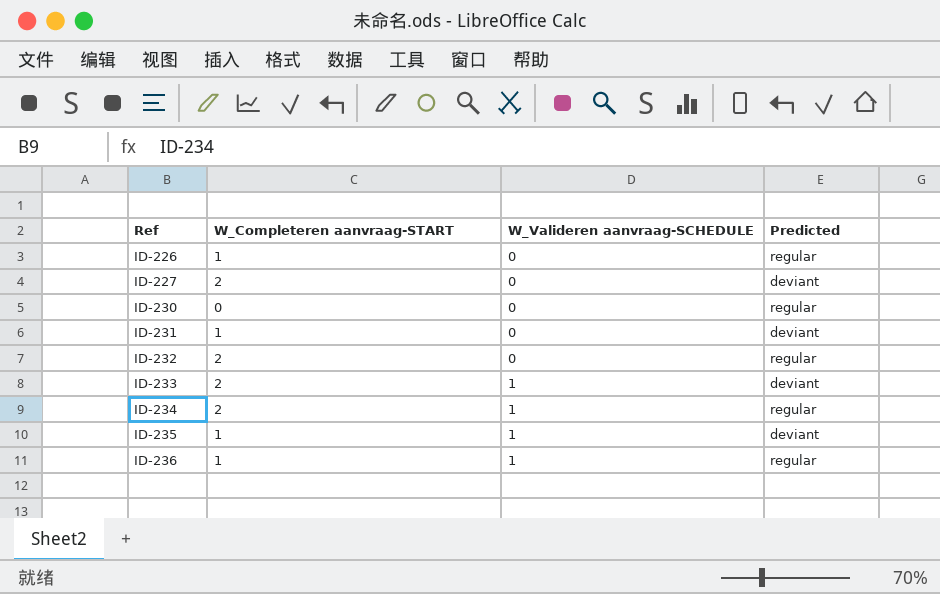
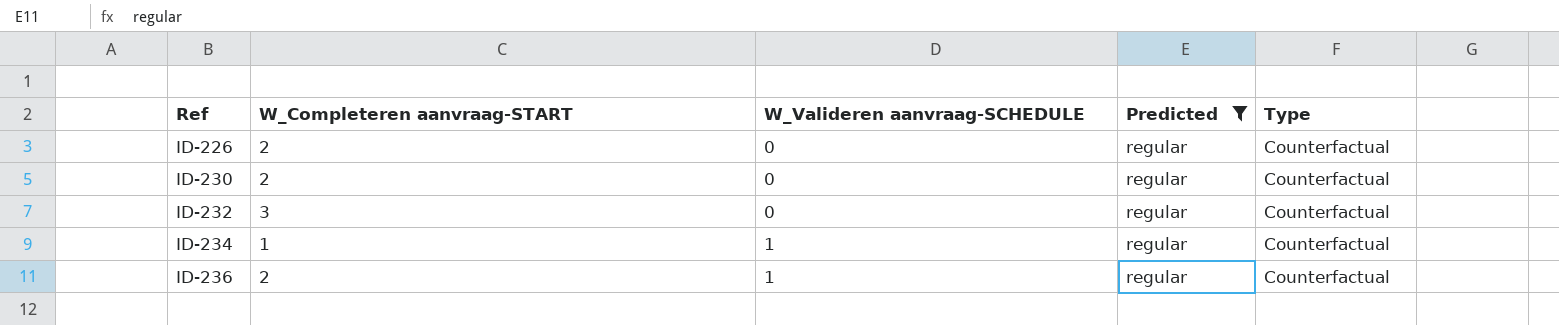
filter: none -> Predicted = regular
column Type | position: none -> 5
ID-226 | W_Completeren aanvraag-START: 1 -> 2
ID-230 | W_Completeren aanvraag-START: 0 -> 2
ID-232 | W_Completeren aanvraag-START: 2 -> 3
ID-234 | W_Completeren aanvraag-START: 2 -> 1
ID-236 | W_Completeren aanvraag-START: 1 -> 2

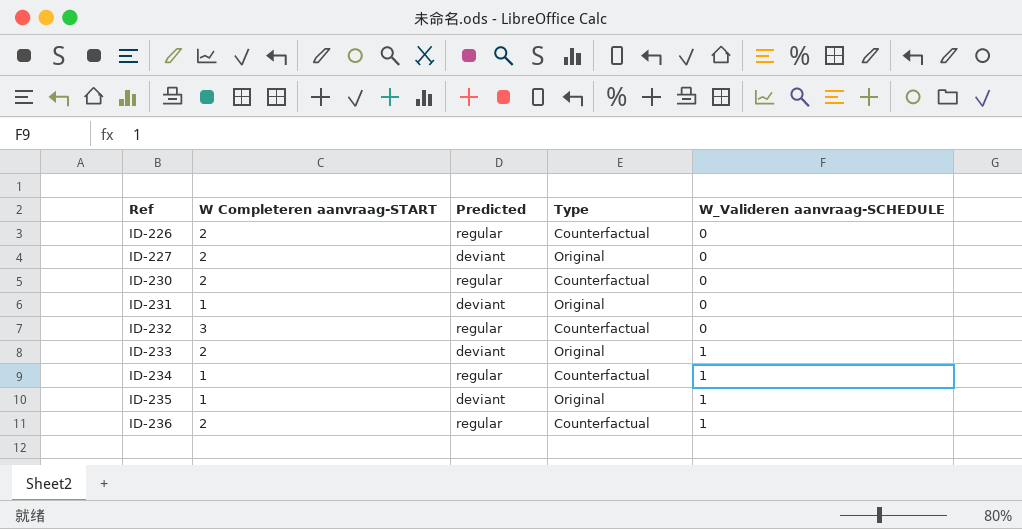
filter: Predicted = regular -> none
column name: W_Completeren aanvraag-START -> W Completeren aanvraag-START
column W_Valideren aanvraag-SCHEDULE | position: 3 -> 5

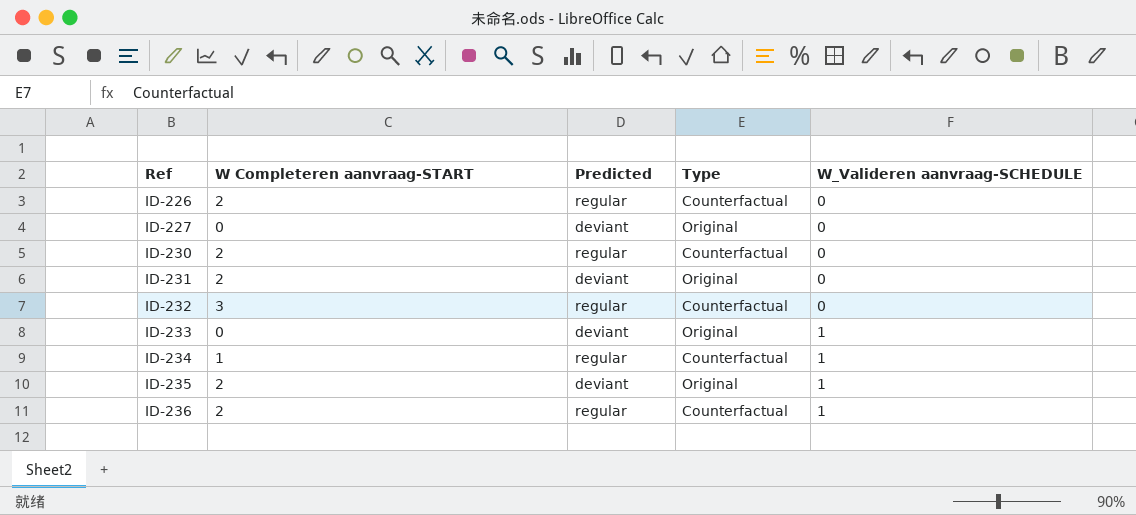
ID-227 | W Completeren aanvraag-START: 2 -> 0
ID-231 | W Completeren aanvraag-START: 1 -> 2
ID-233 | W Completeren aanvraag-START: 2 -> 0
ID-235 | W Completeren aanvraag-START: 1 -> 2

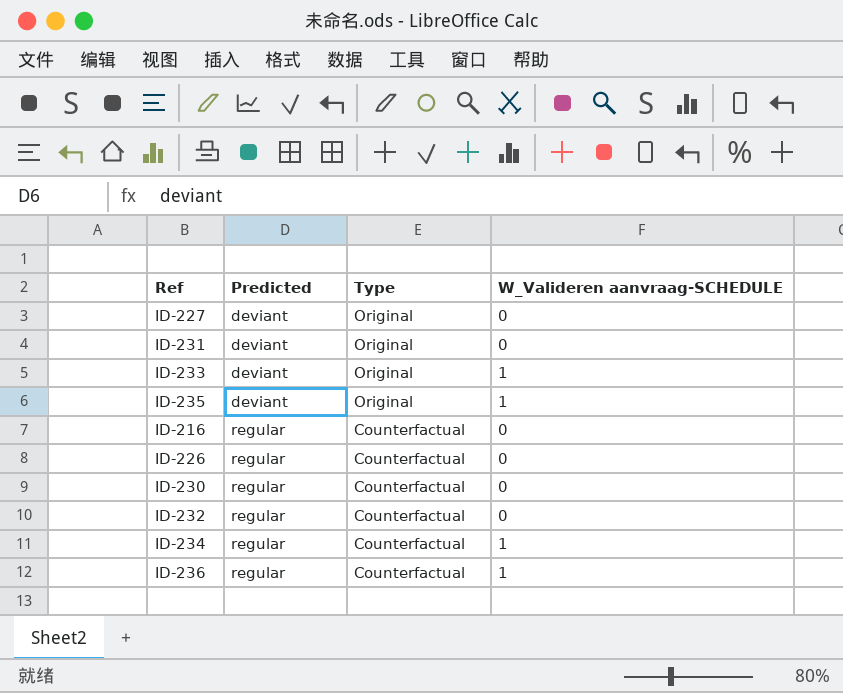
row order: Ref ascending -> Predicted ascending
column W Completeren aanvraag-START | position: 2 -> none
row ID-216: none -> regular | Counterfactual | 0

